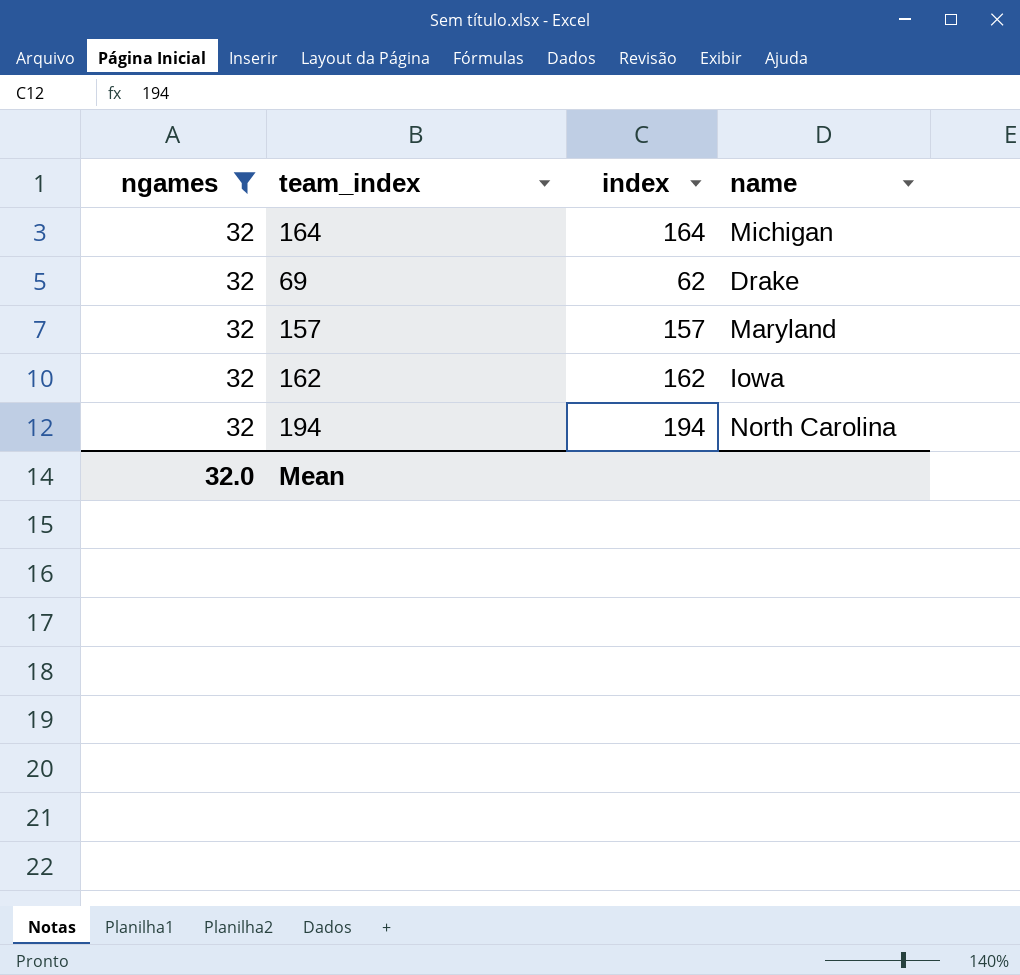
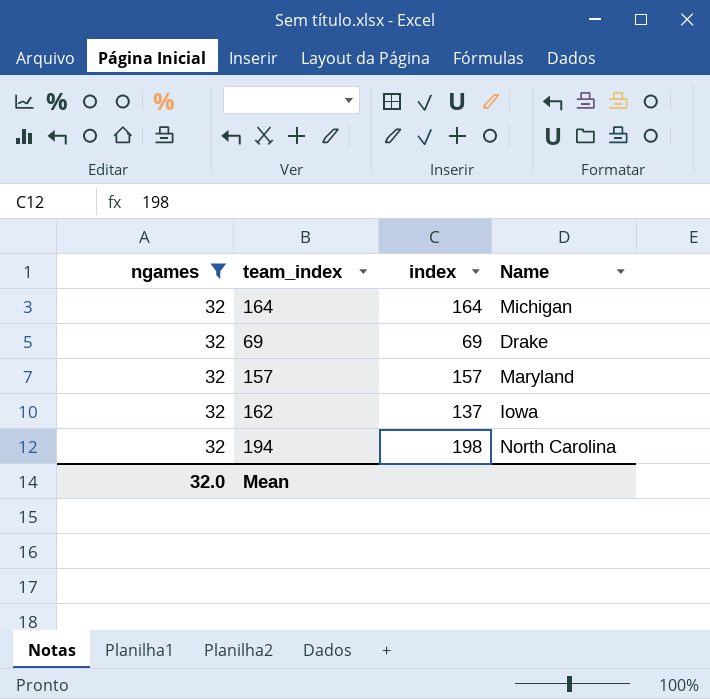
column name: name -> Name
69 | index: 62 -> 69
162 | index: 162 -> 137
194 | index: 194 -> 198

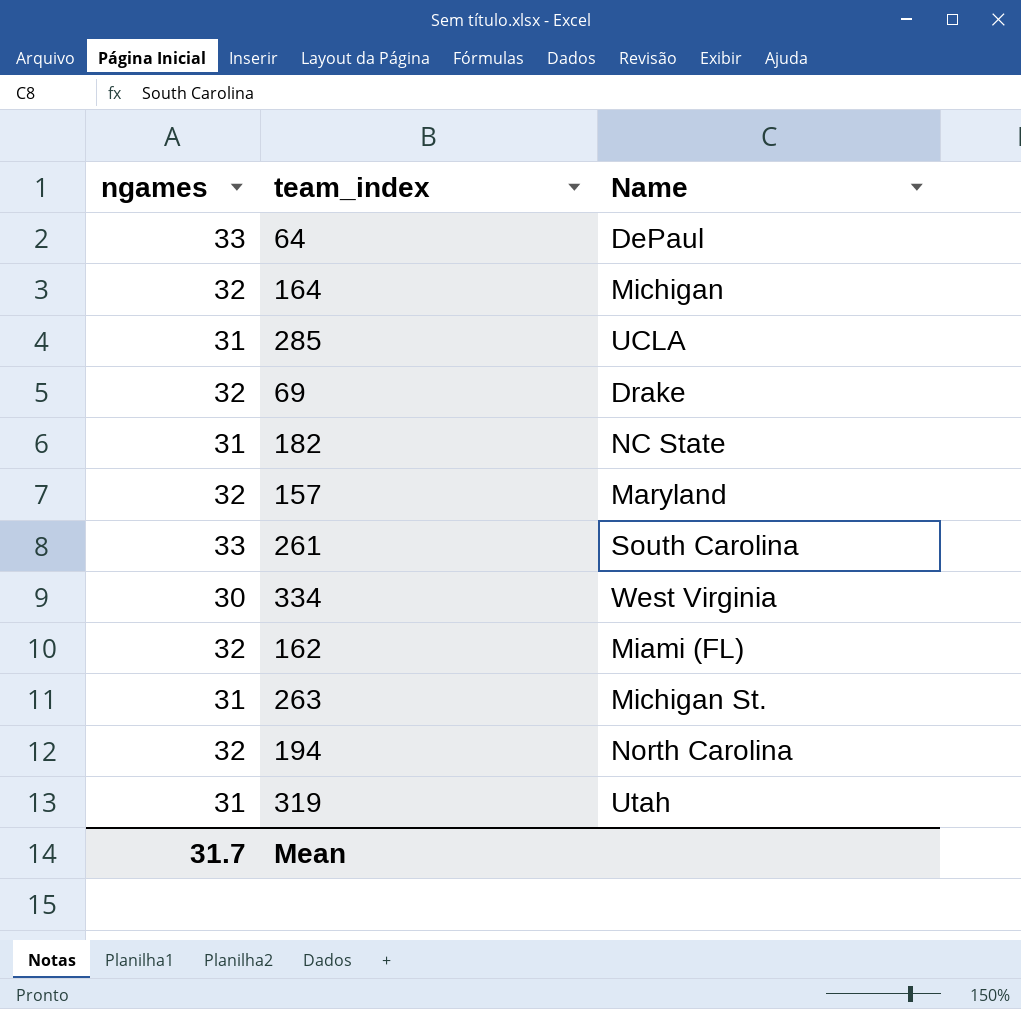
filter: ngames = 32 -> none
column index | position: 3 -> none
162 | Name: Iowa -> Miami (FL)
Mean | ngames: 32.0 -> 31.7

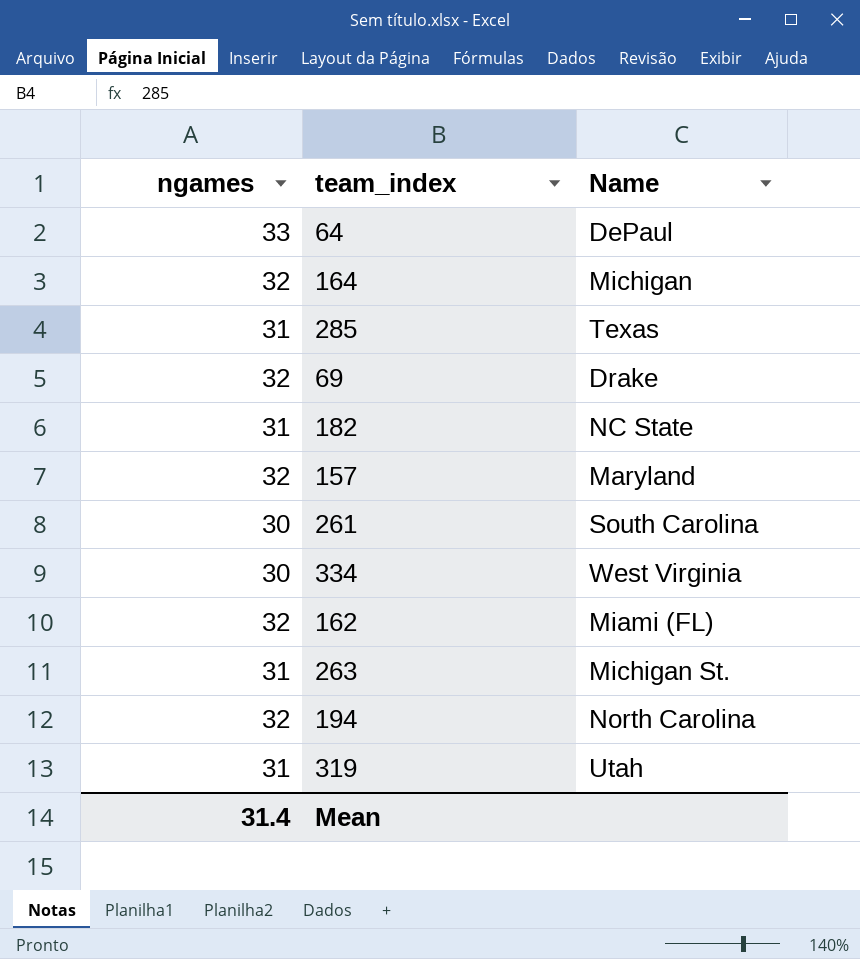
285 | Name: UCLA -> Texas
261 | ngames: 33 -> 30
Mean | ngames: 31.7 -> 31.4

